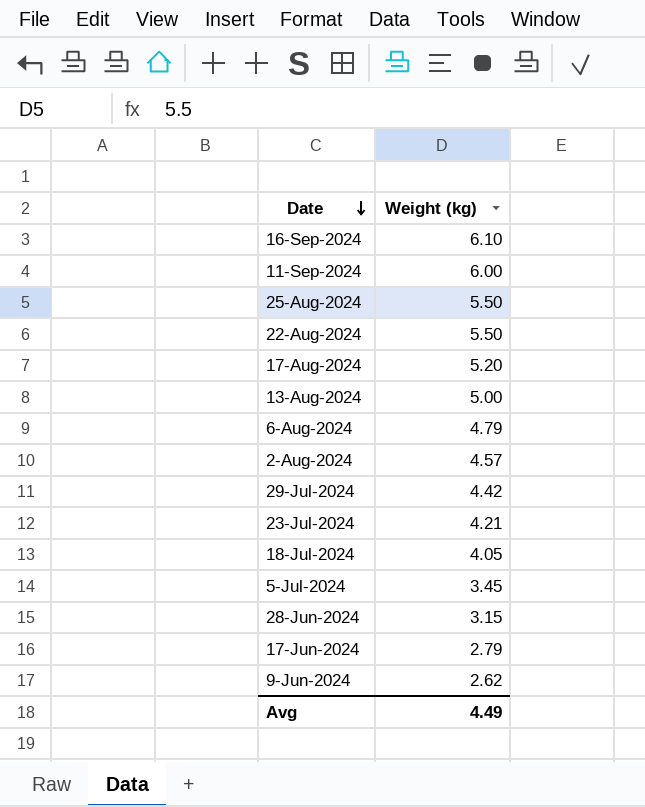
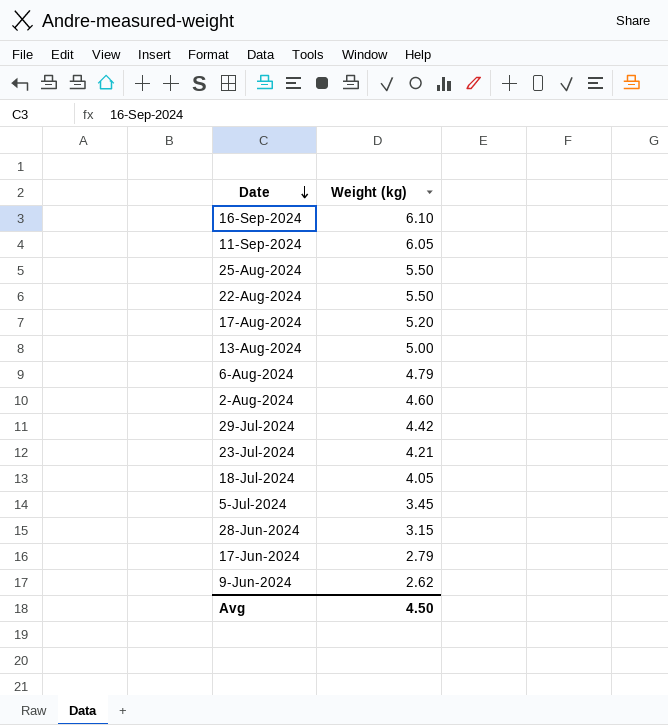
11-Sep-2024 | Weight (kg): 6.00 -> 6.05
2-Aug-2024 | Weight (kg): 4.57 -> 4.60
Avg | Weight (kg): 4.49 -> 4.50

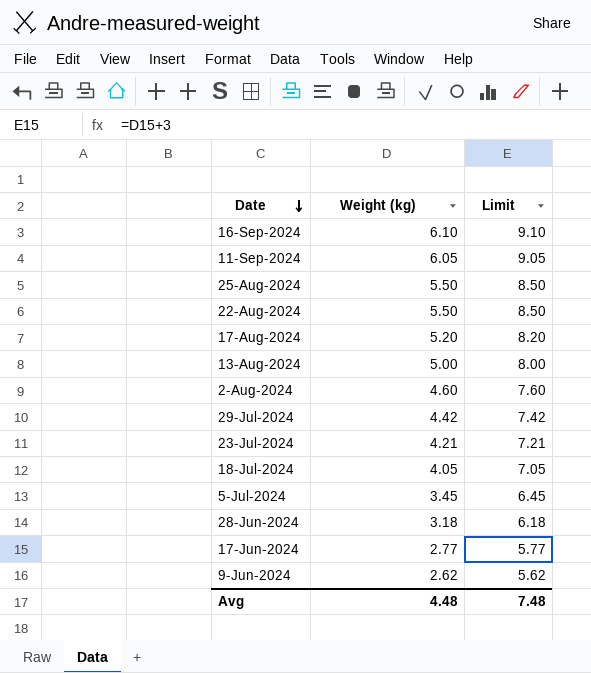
column Limit | formula: none -> [Weight (kg)] + 3
row 6-Aug-2024: 4.79 -> none
28-Jun-2024 | Weight (kg): 3.15 -> 3.18
17-Jun-2024 | Weight (kg): 2.79 -> 2.77
Avg | Weight (kg): 4.50 -> 4.48

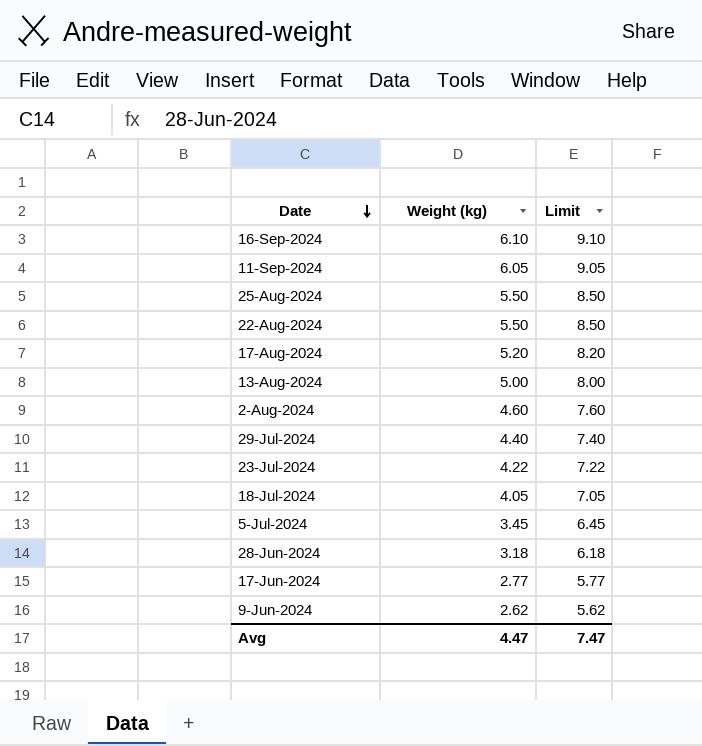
29-Jul-2024 | Weight (kg): 4.42 -> 4.40
29-Jul-2024 | Limit: 7.42 -> 7.40
23-Jul-2024 | Weight (kg): 4.21 -> 4.22
23-Jul-2024 | Limit: 7.21 -> 7.22
Avg | Weight (kg): 4.48 -> 4.47
Avg | Limit: 7.48 -> 7.47

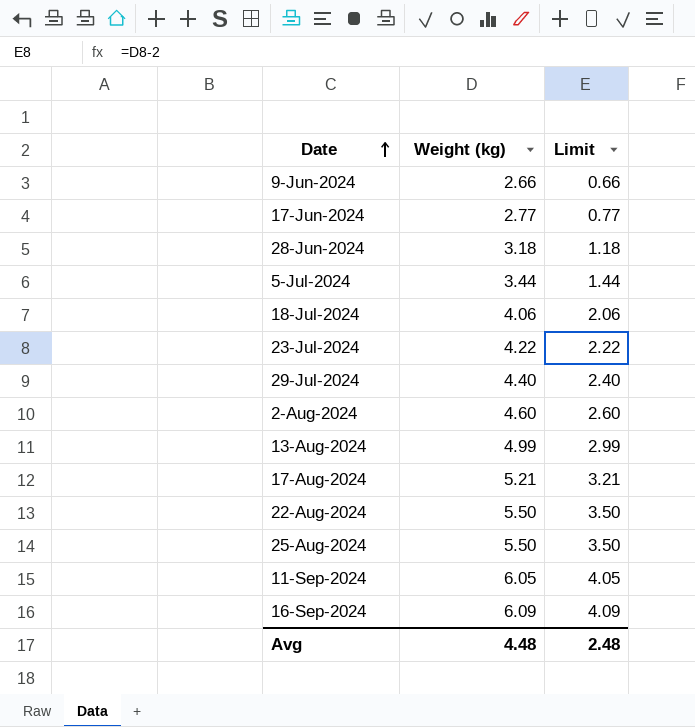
row order: Date descending -> Date ascending
column Limit | formula: [Weight (kg)] + 3 -> [Weight (kg)] - 2
9-Jun-2024 | Weight (kg): 2.62 -> 2.66
5-Jul-2024 | Weight (kg): 3.45 -> 3.44
18-Jul-2024 | Weight (kg): 4.05 -> 4.06
13-Aug-2024 | Weight (kg): 5.00 -> 4.99
17-Aug-2024 | Weight (kg): 5.20 -> 5.21
16-Sep-2024 | Weight (kg): 6.10 -> 6.09
Avg | Weight (kg): 4.47 -> 4.48
Avg | Limit: 7.47 -> 2.48

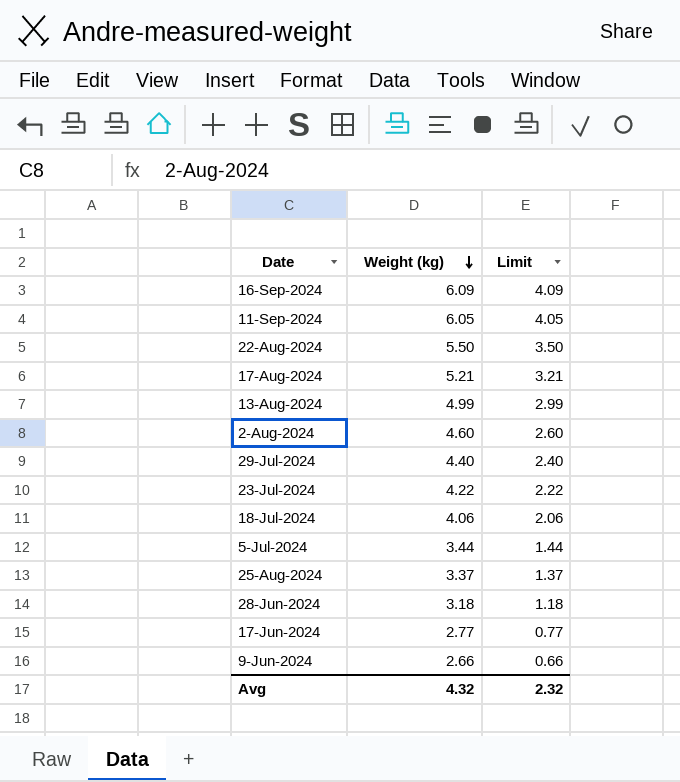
row order: Date ascending -> Weight (kg) descending
25-Aug-2024 | Weight (kg): 5.50 -> 3.37
25-Aug-2024 | Limit: 3.50 -> 1.37
Avg | Weight (kg): 4.48 -> 4.32
Avg | Limit: 2.48 -> 2.32

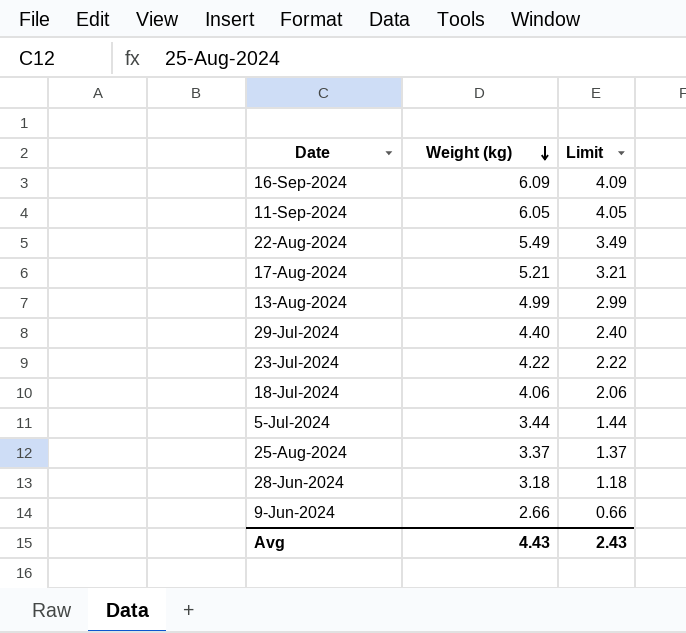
row 2-Aug-2024: 4.60 | 2.60 -> none
row 17-Jun-2024: 2.77 | 0.77 -> none
22-Aug-2024 | Weight (kg): 5.50 -> 5.49
22-Aug-2024 | Limit: 3.50 -> 3.49
Avg | Weight (kg): 4.32 -> 4.43
Avg | Limit: 2.32 -> 2.43

